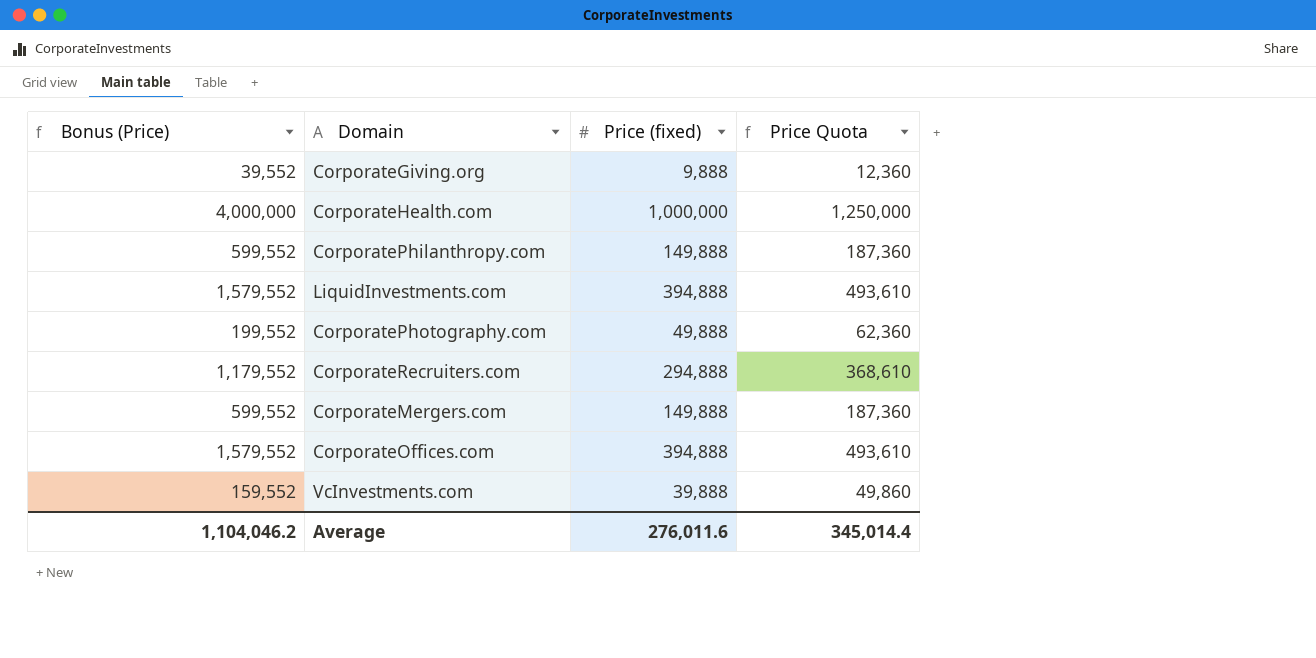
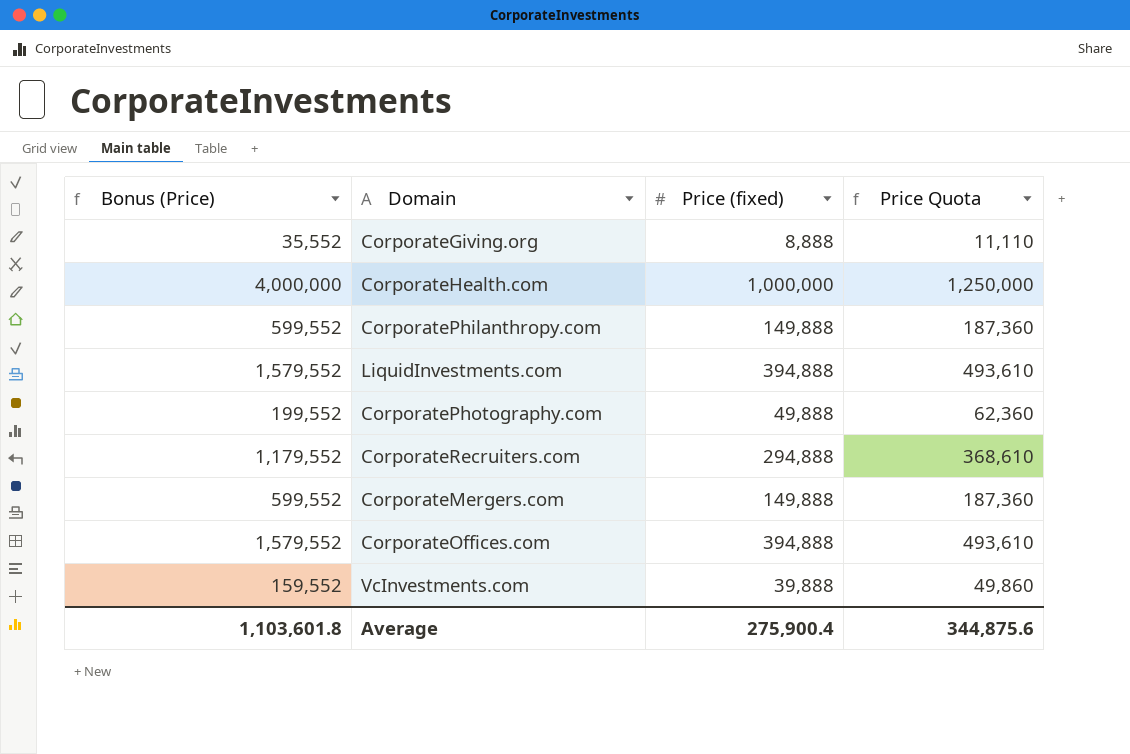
CorporateGiving.org | Bonus (Price): 39,552 -> 35,552
CorporateGiving.org | Price (fixed): 9,888 -> 8,888
CorporateGiving.org | Price Quota: 12,360 -> 11,110
Average | Bonus (Price): 1,104,046.2 -> 1,103,601.8
Average | Price (fixed): 276,011.6 -> 275,900.4
Average | Price Quota: 345,014.4 -> 344,875.6

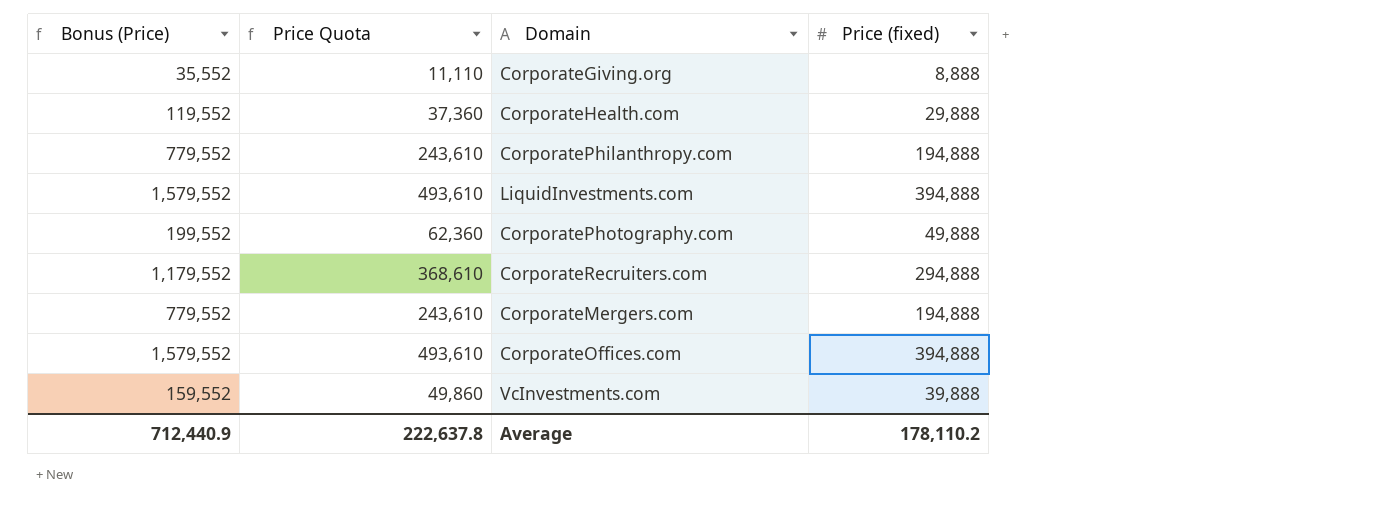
column Price Quota | position: 4 -> 2
CorporateHealth.com | Bonus (Price): 4,000,000 -> 119,552
CorporateHealth.com | Price Quota: 1,250,000 -> 37,360
CorporateHealth.com | Price (fixed): 1,000,000 -> 29,888
CorporatePhilanthropy.com | Bonus (Price): 599,552 -> 779,552
CorporatePhilanthropy.com | Price Quota: 187,360 -> 243,610
CorporatePhilanthropy.com | Price (fixed): 149,888 -> 194,888
CorporateMergers.com | Bonus (Price): 599,552 -> 779,552
CorporateMergers.com | Price Quota: 187,360 -> 243,610
CorporateMergers.com | Price (fixed): 149,888 -> 194,888
Average | Bonus (Price): 1,103,601.8 -> 712,440.9
Average | Price Quota: 344,875.6 -> 222,637.8
Average | Price (fixed): 275,900.4 -> 178,110.2

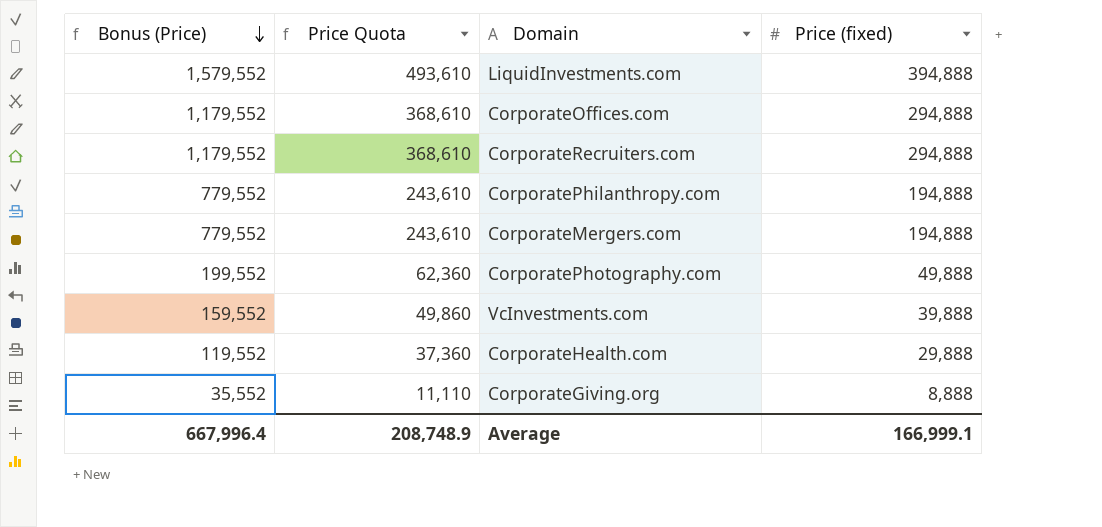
row order: none -> Bonus (Price) descending
CorporateOffices.com | Bonus (Price): 1,579,552 -> 1,179,552
CorporateOffices.com | Price Quota: 493,610 -> 368,610
CorporateOffices.com | Price (fixed): 394,888 -> 294,888
Average | Bonus (Price): 712,440.9 -> 667,996.4
Average | Price Quota: 222,637.8 -> 208,748.9
Average | Price (fixed): 178,110.2 -> 166,999.1

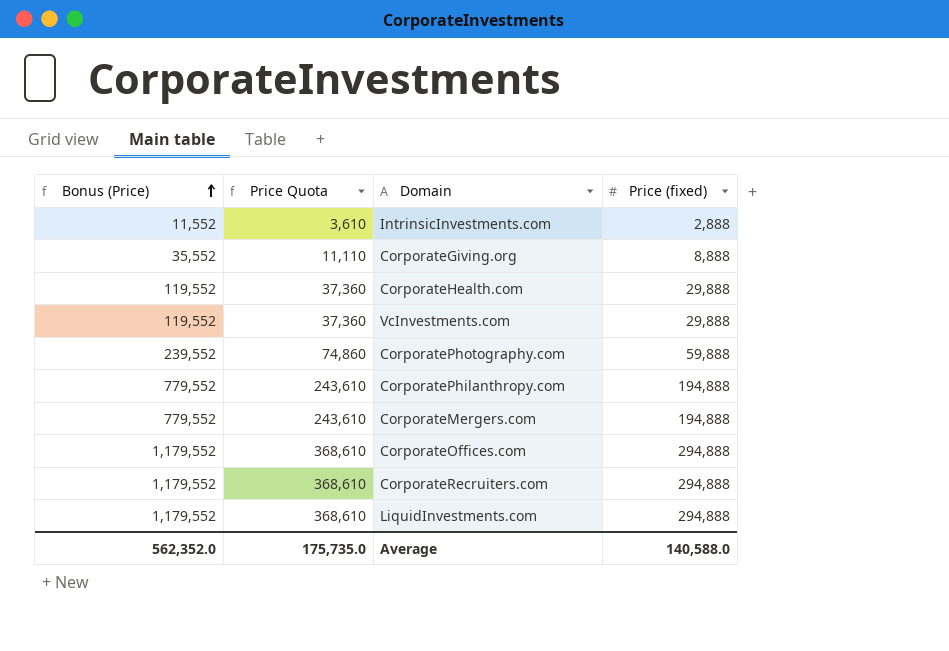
row order: Bonus (Price) descending -> Bonus (Price) ascending
row IntrinsicInvestments.com: none -> 11,552 | 3,610 | 2,888
VcInvestments.com | Bonus (Price): 159,552 -> 119,552
VcInvestments.com | Price Quota: 49,860 -> 37,360
VcInvestments.com | Price (fixed): 39,888 -> 29,888
CorporatePhotography.com | Bonus (Price): 199,552 -> 239,552
CorporatePhotography.com | Price Quota: 62,360 -> 74,860
CorporatePhotography.com | Price (fixed): 49,888 -> 59,888
LiquidInvestments.com | Bonus (Price): 1,579,552 -> 1,179,552
LiquidInvestments.com | Price Quota: 493,610 -> 368,610
LiquidInvestments.com | Price (fixed): 394,888 -> 294,888
Average | Bonus (Price): 667,996.4 -> 562,352.0
Average | Price Quota: 208,748.9 -> 175,735.0
Average | Price (fixed): 166,999.1 -> 140,588.0

